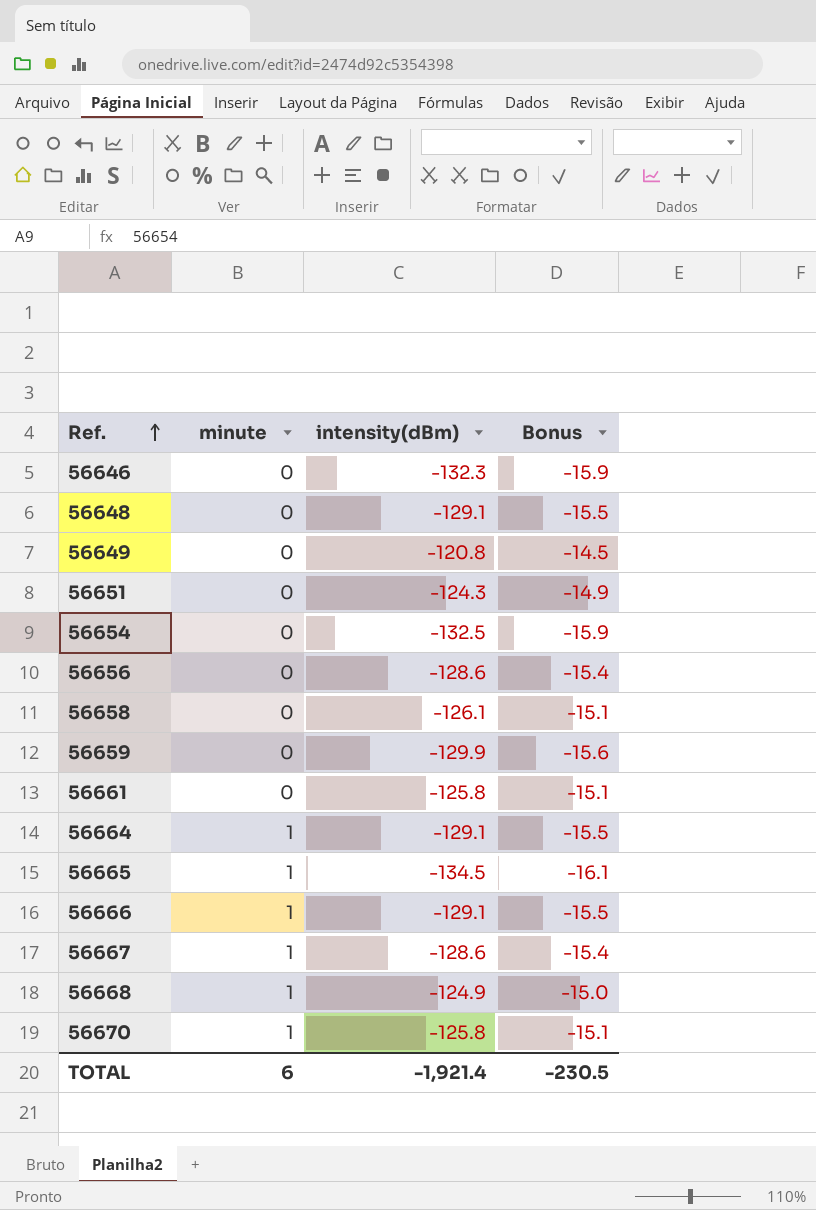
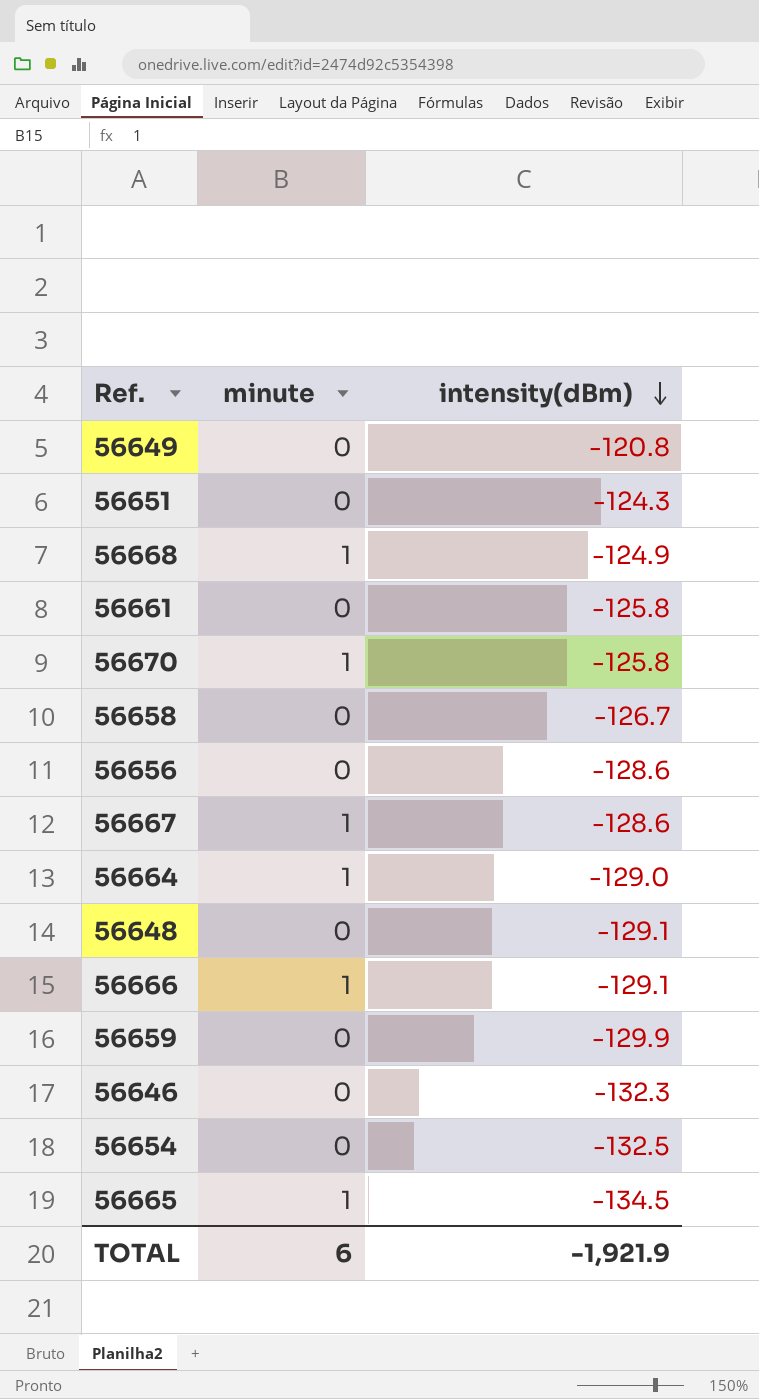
row order: Ref. ascending -> intensity(dBm) descending
column Bonus | formula: [intensity(dBm)] * 0.12 -> none
56658 | intensity(dBm): -126.1 -> -126.7
56664 | intensity(dBm): -129.1 -> -129.0
TOTAL | intensity(dBm): -1,921.4 -> -1,921.9

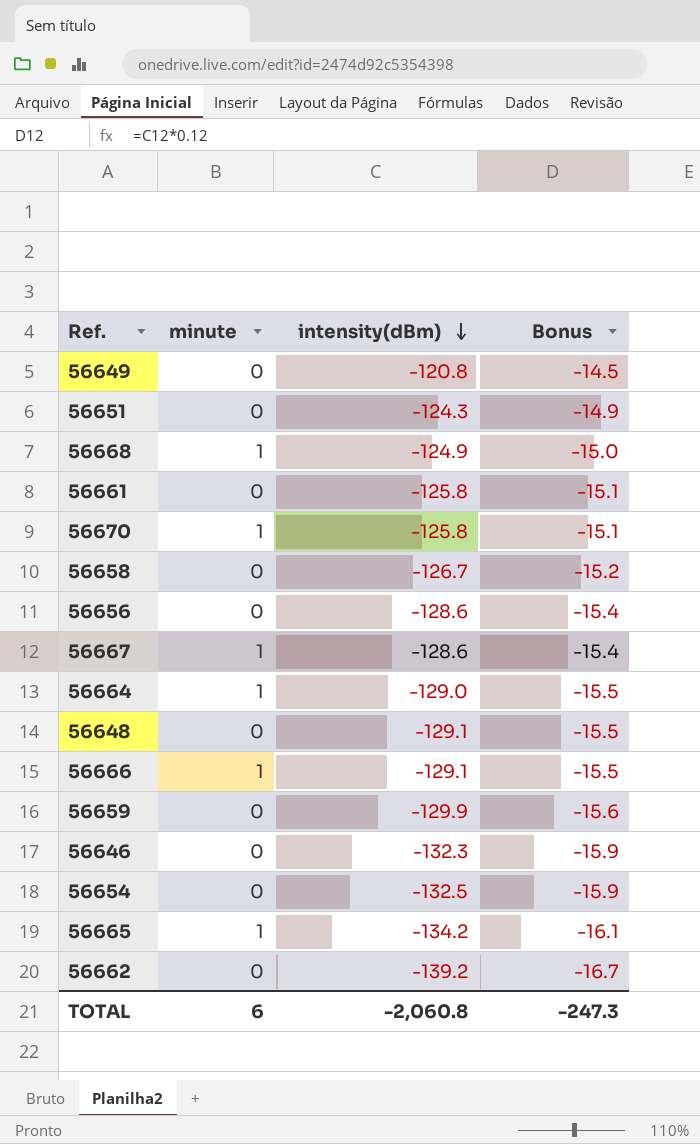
column Bonus | formula: none -> [intensity(dBm)] * 0.12
56665 | intensity(dBm): -134.5 -> -134.2
row 56662: none -> 0 | -139.2 | -16.7
TOTAL | intensity(dBm): -1,921.9 -> -2,060.8

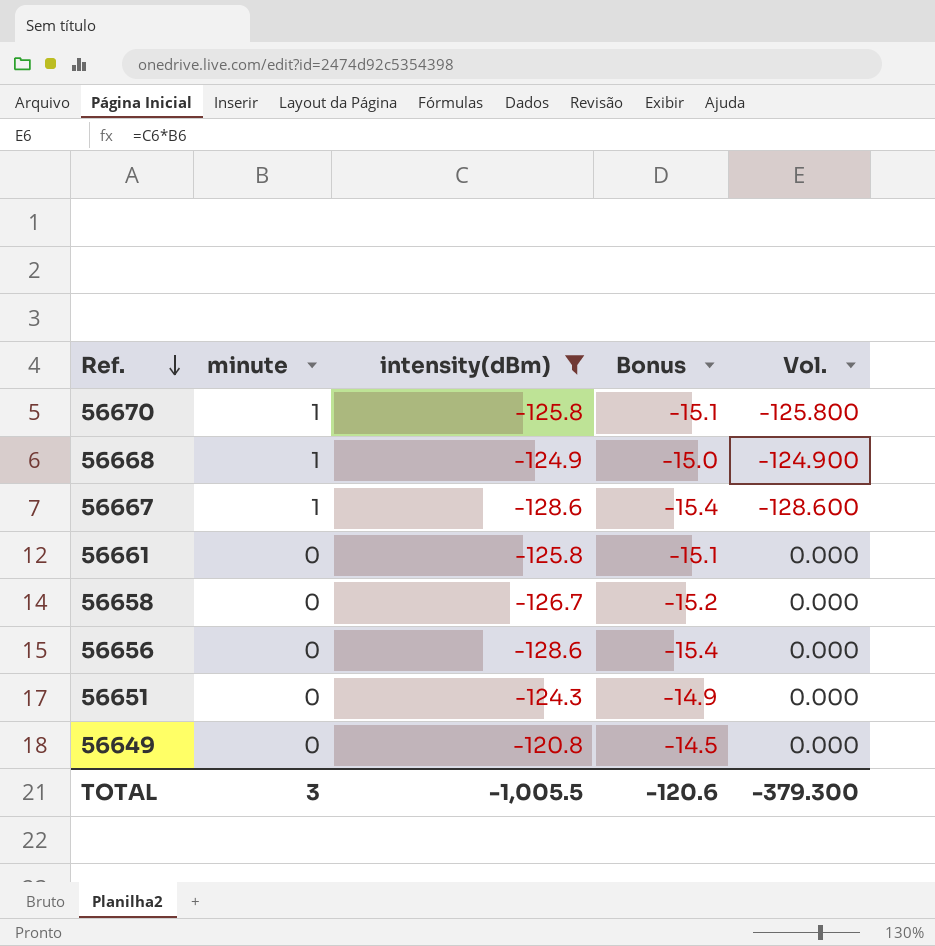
filter: none -> intensity(dBm) >= -128.6
row order: intensity(dBm) descending -> Ref. descending
column Vol. | formula: none -> [minute] * [intensity(dBm)]
TOTAL | minute: 6 -> 3
TOTAL | intensity(dBm): -2,060.8 -> -1,005.5
TOTAL | Bonus: -247.3 -> -120.6

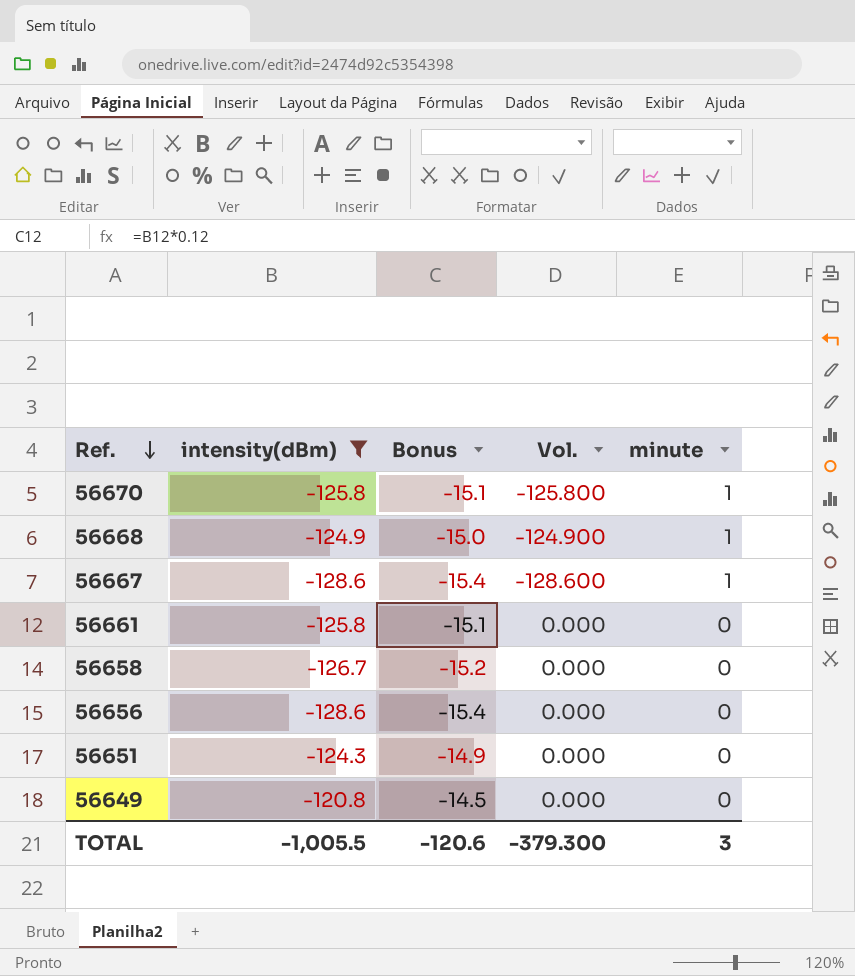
column minute | position: 2 -> 5

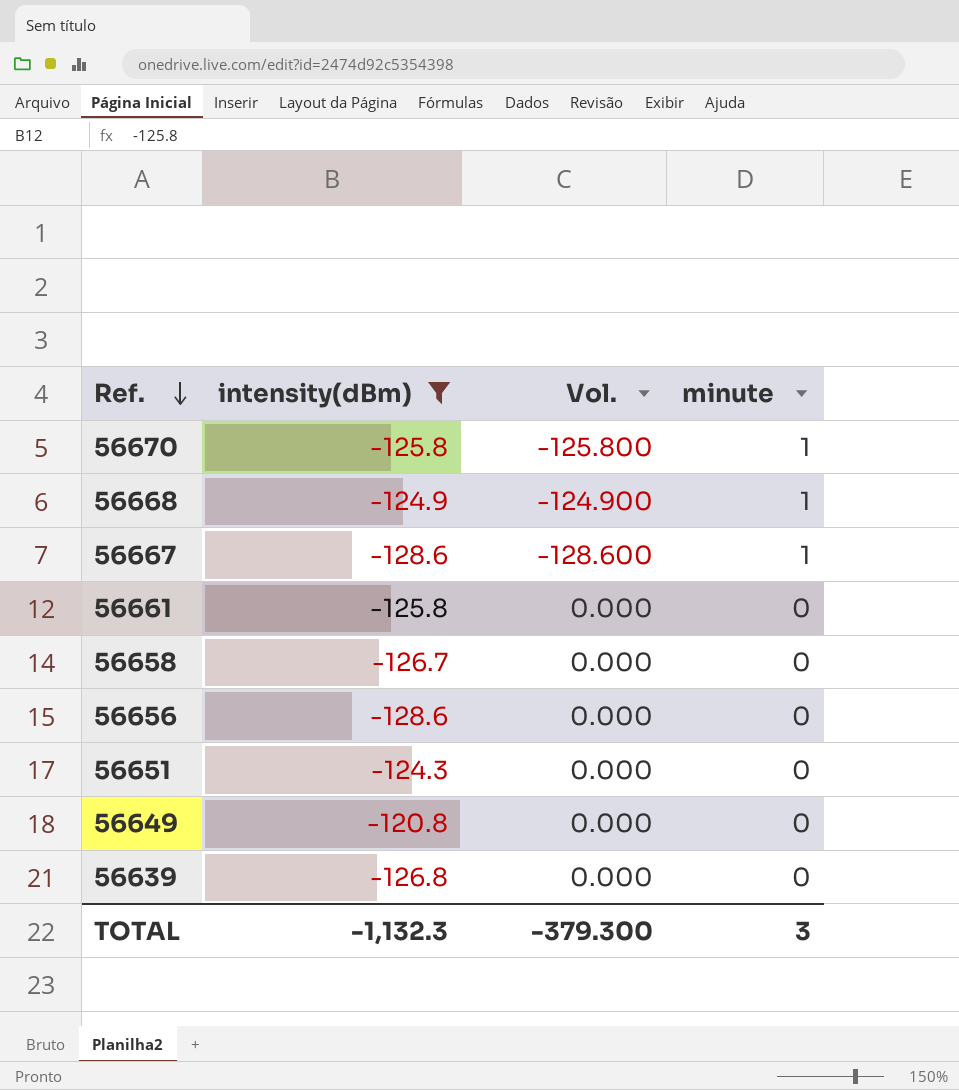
column Bonus | formula: [intensity(dBm)] * 0.12 -> none
row 56639: none -> -126.8 | 0.000 | 0
TOTAL | intensity(dBm): -1,005.5 -> -1,132.3

